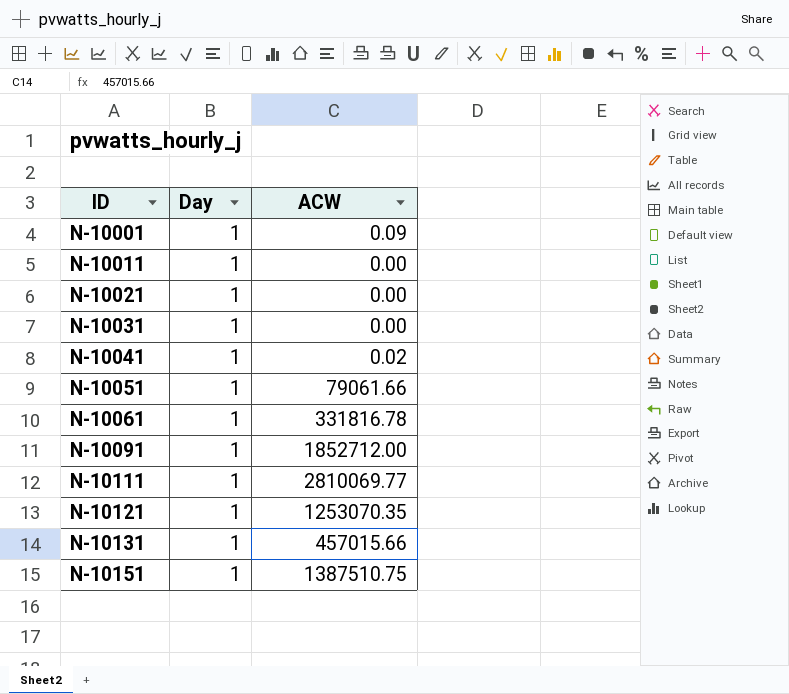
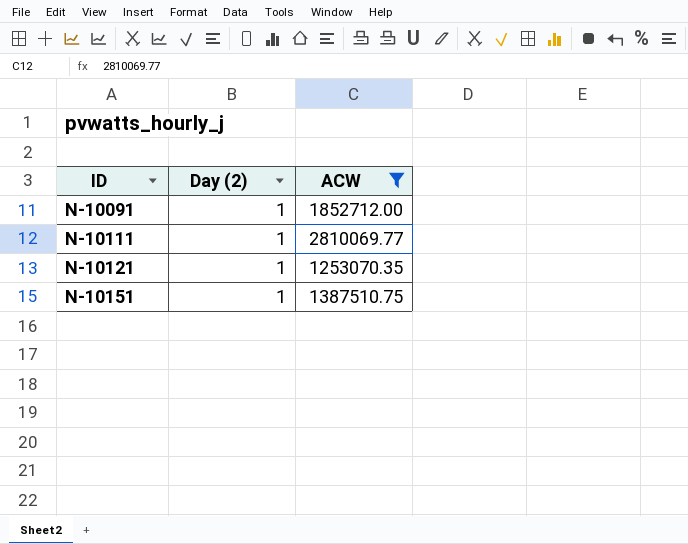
filter: none -> ACW >= 1253070.35
column name: Day -> Day (2)

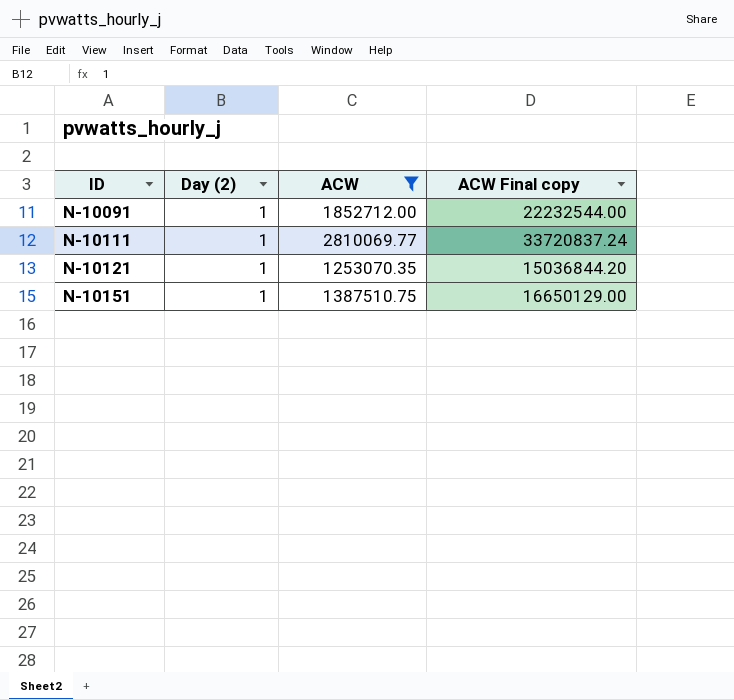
column ACW Final copy | formula: none -> [ACW] * 12

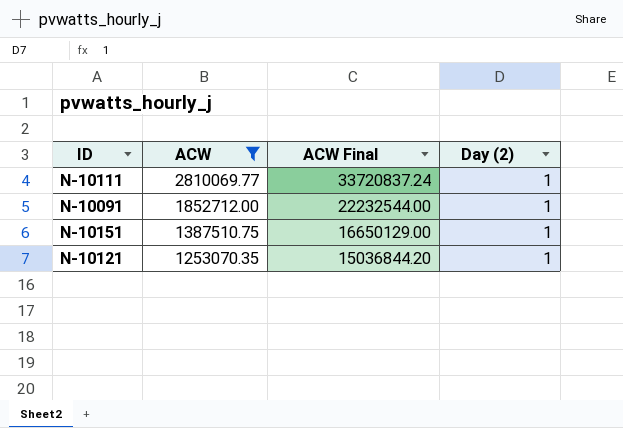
row order: ID ascending -> ACW descending
column name: ACW Final copy -> ACW Final
column Day (2) | position: 2 -> 4

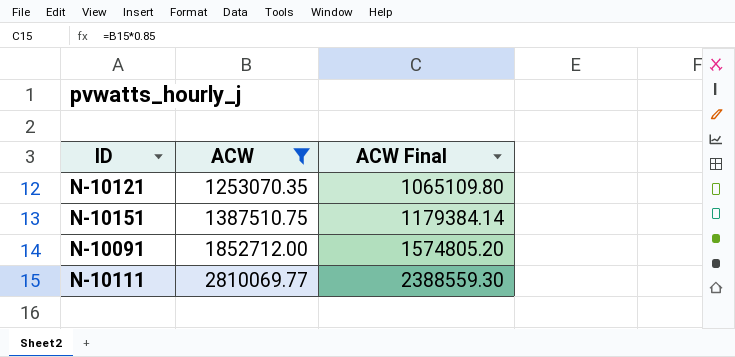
row order: ACW descending -> ACW ascending
column Day (2) | position: 4 -> none
column ACW Final | formula: [ACW] * 12 -> [ACW] * 0.85

